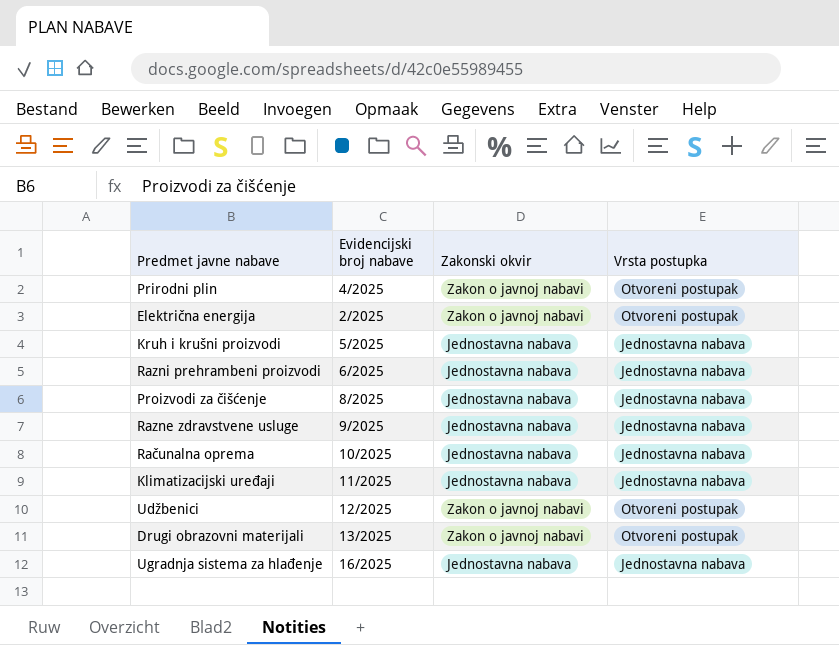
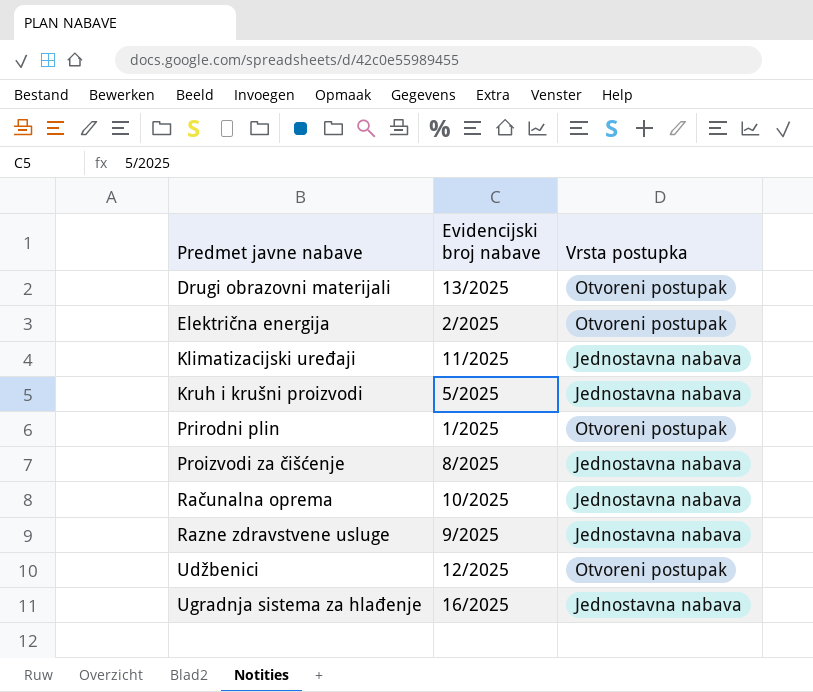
row order: none -> Predmet javne nabave ascending
column Zakonski okvir | position: 3 -> none
row Razni prehrambeni proizvodi: 6/2025 | Jednostavna nabava | Jednostavna nabava -> none
Prirodni plin | Evidencijski broj nabave: 4/2025 -> 1/2025

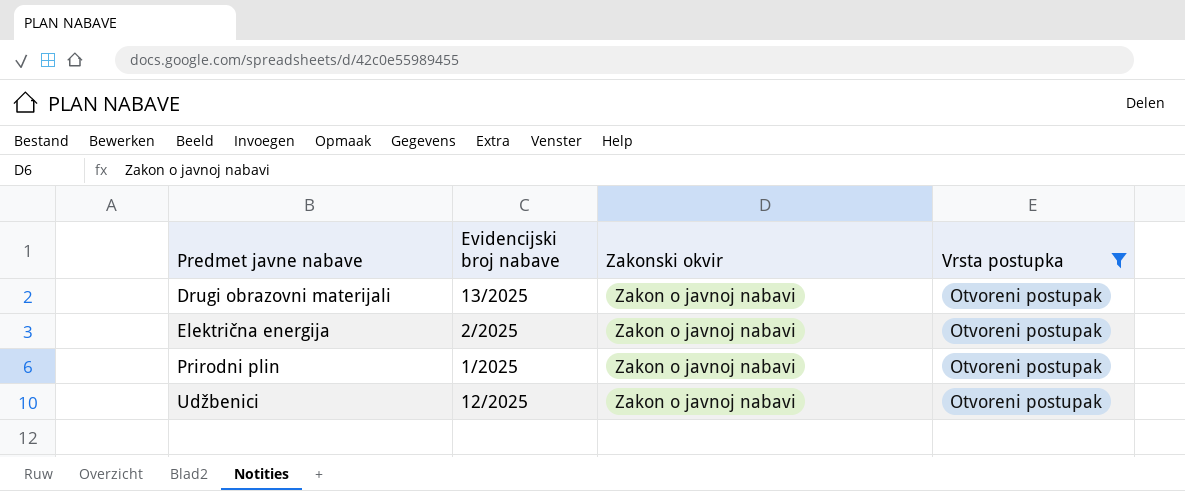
filter: none -> Vrsta postupka = Otvoreni postupak
column Zakonski okvir | position: none -> 3

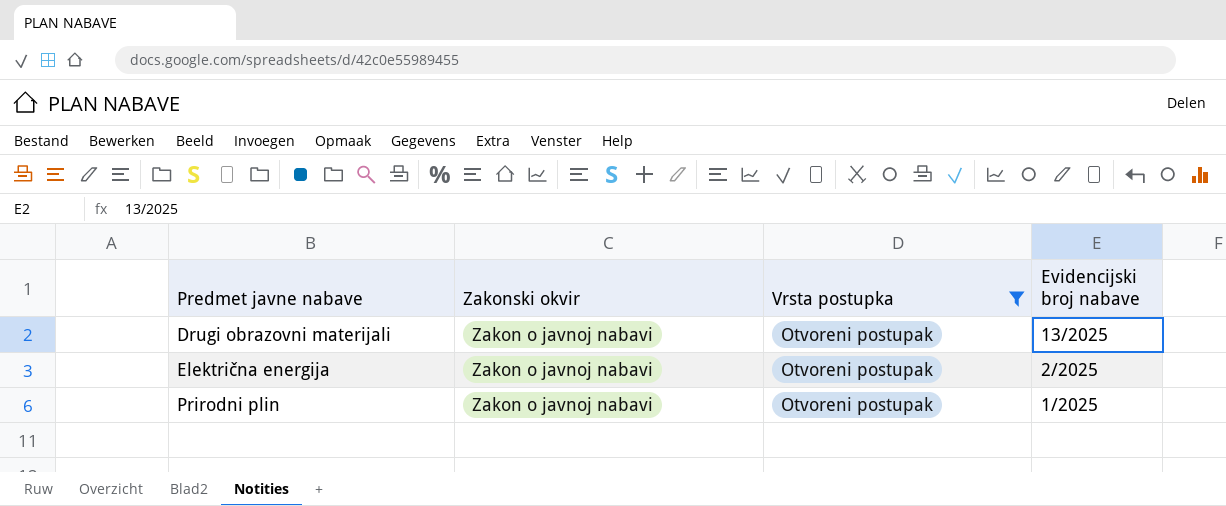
column Evidencijski broj nabave | position: 2 -> 4
row Udžbenici: 12/2025 | Zakon o javnoj nabavi | Otvoreni postupak -> none

